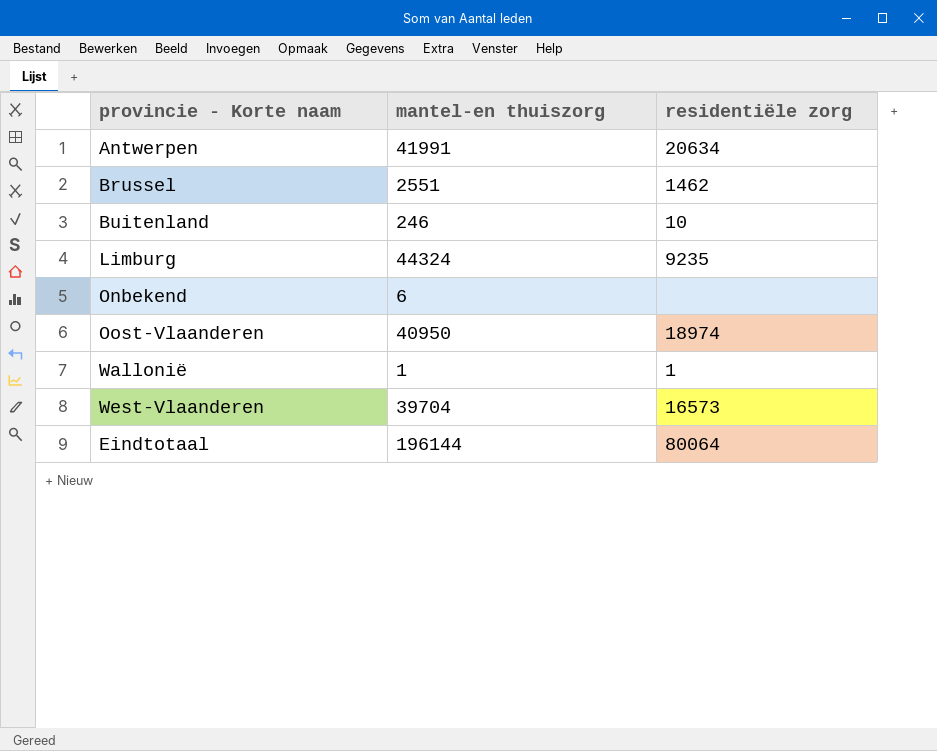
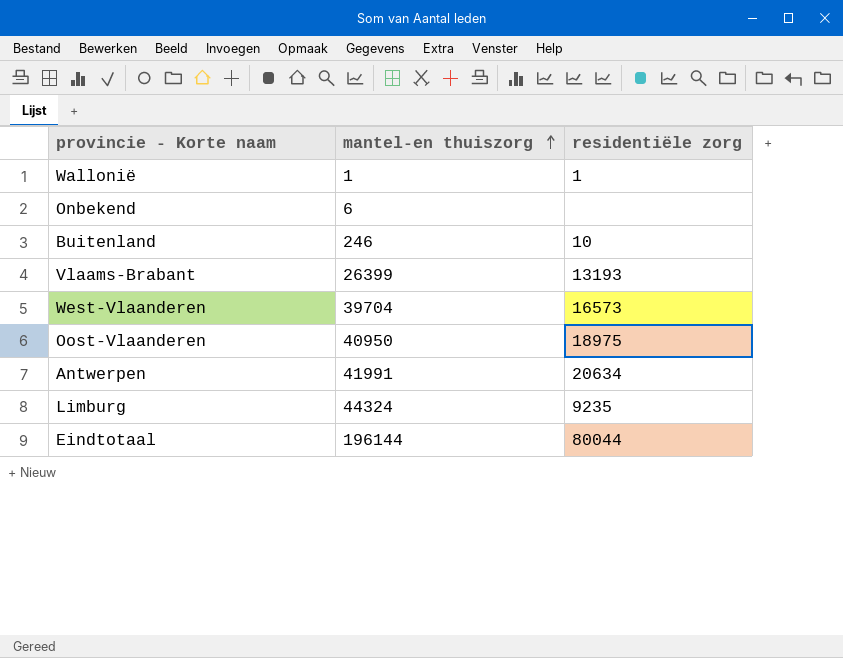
row order: none -> mantel-en thuiszorg ascending
row Brussel: 2551 | 1462 -> none
row Vlaams-Brabant: none -> 26399 | 13193
Oost-Vlaanderen | residentiële zorg: 18974 -> 18975
Eindtotaal | residentiële zorg: 80064 -> 80044

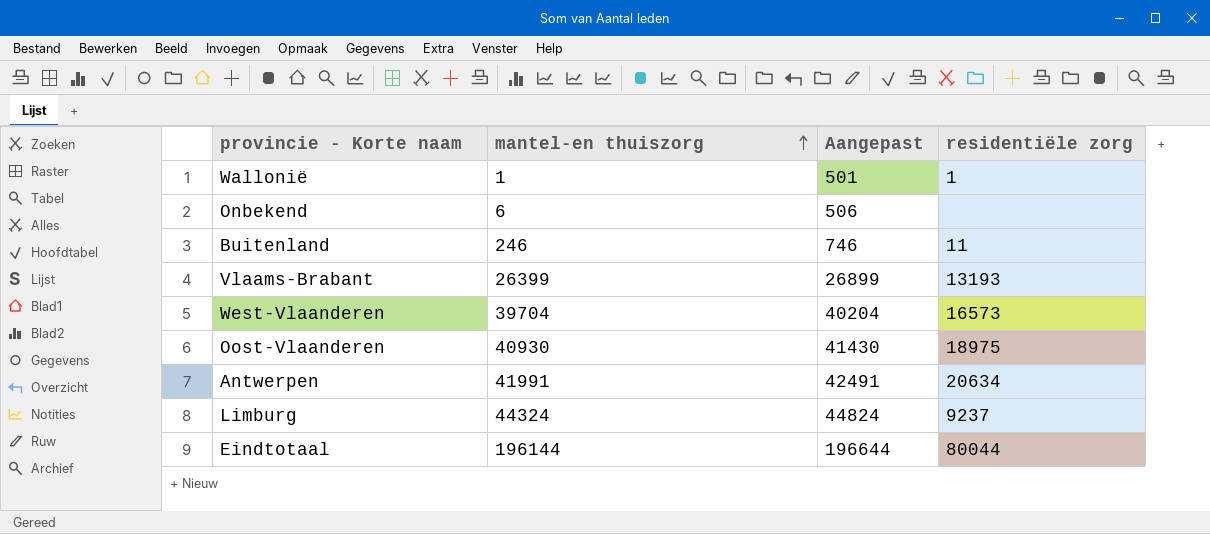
column Aangepast | formula: none -> [mantel-en thuiszorg] + 500
Buitenland | residentiële zorg: 10 -> 11
Oost-Vlaanderen | mantel-en thuiszorg: 40950 -> 40930
Limburg | residentiële zorg: 9235 -> 9237

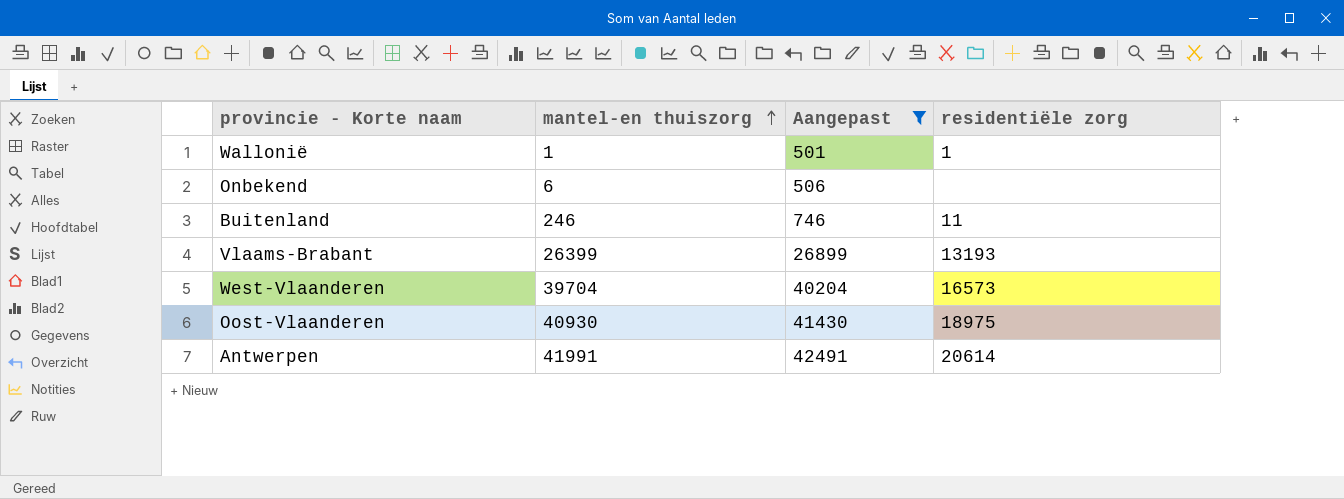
filter: none -> Aangepast <= 42491
Antwerpen | residentiële zorg: 20634 -> 20614

